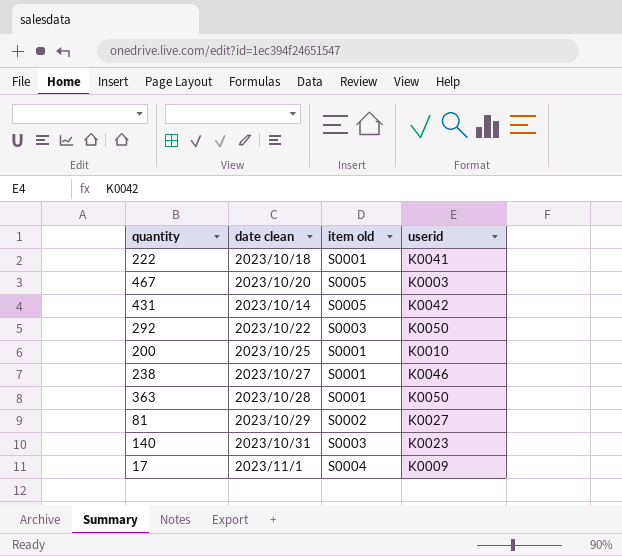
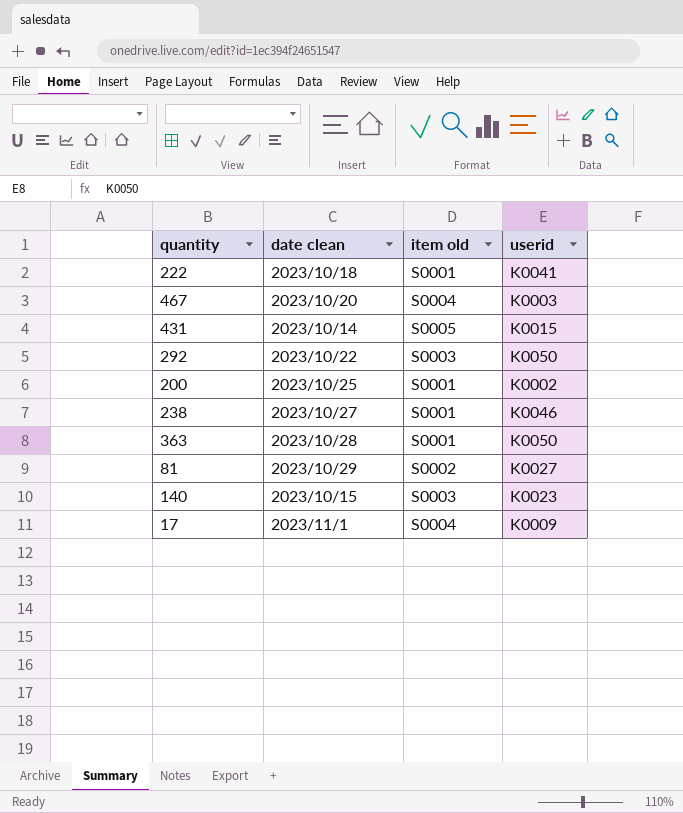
467 | item old: S0005 -> S0004
431 | userid: K0042 -> K0015
200 | userid: K0010 -> K0002
140 | date clean: 2023/10/31 -> 2023/10/15

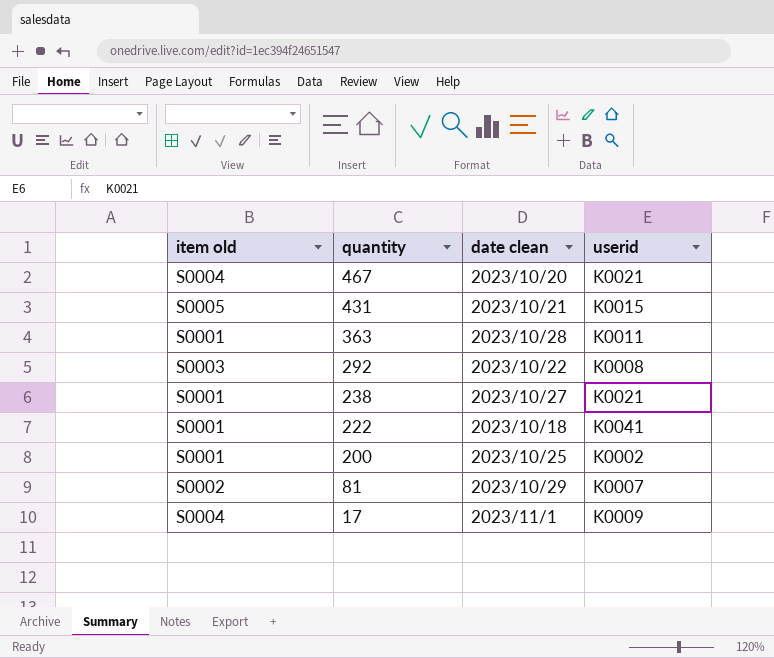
row order: none -> quantity descending
column item old | position: 3 -> 1
row 140: 2023/10/15 | S0003 | K0023 -> none
467 | userid: K0003 -> K0021
431 | date clean: 2023/10/14 -> 2023/10/21
363 | userid: K0050 -> K0011
292 | userid: K0050 -> K0008
238 | userid: K0046 -> K0021
81 | userid: K0027 -> K0007

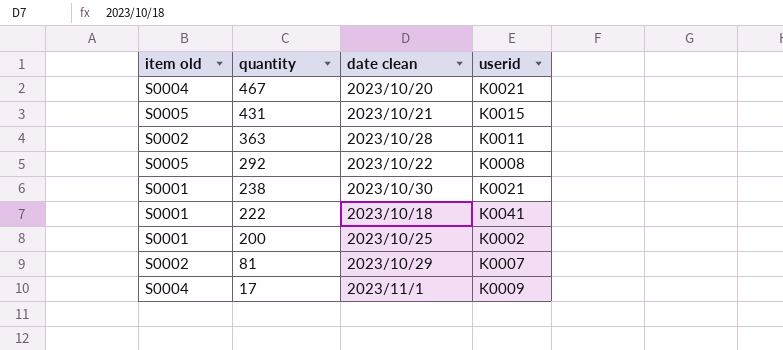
363 | item old: S0001 -> S0002
292 | item old: S0003 -> S0005
238 | date clean: 2023/10/27 -> 2023/10/30

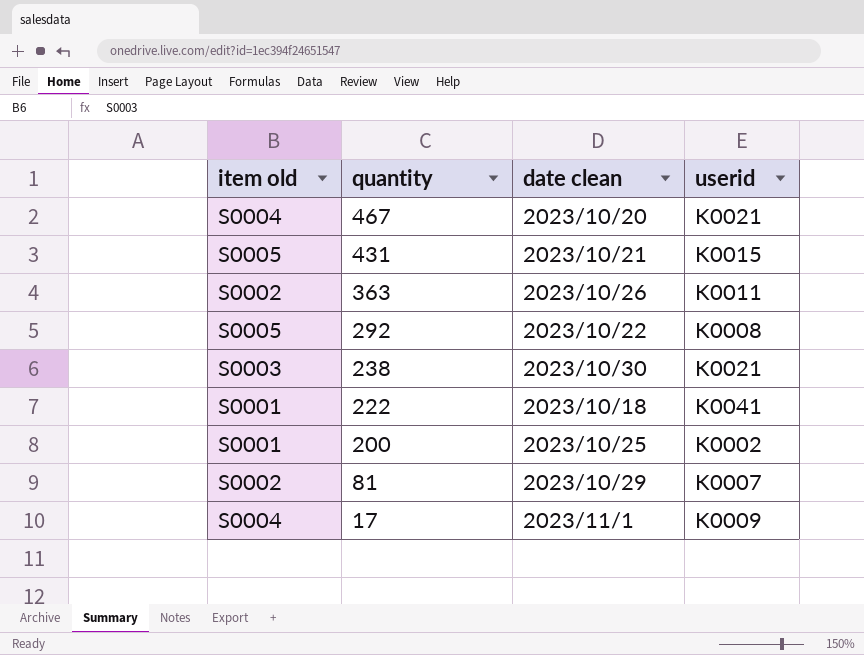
363 | date clean: 2023/10/28 -> 2023/10/26
238 | item old: S0001 -> S0003

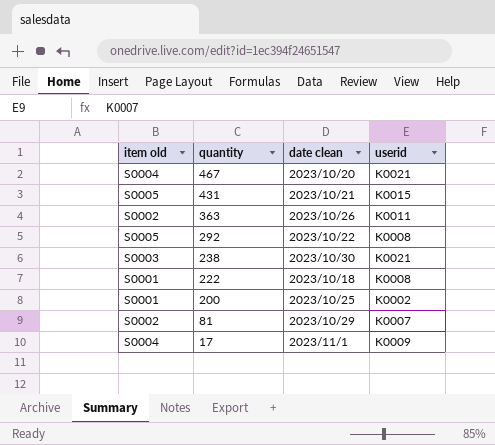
222 | userid: K0041 -> K0008

